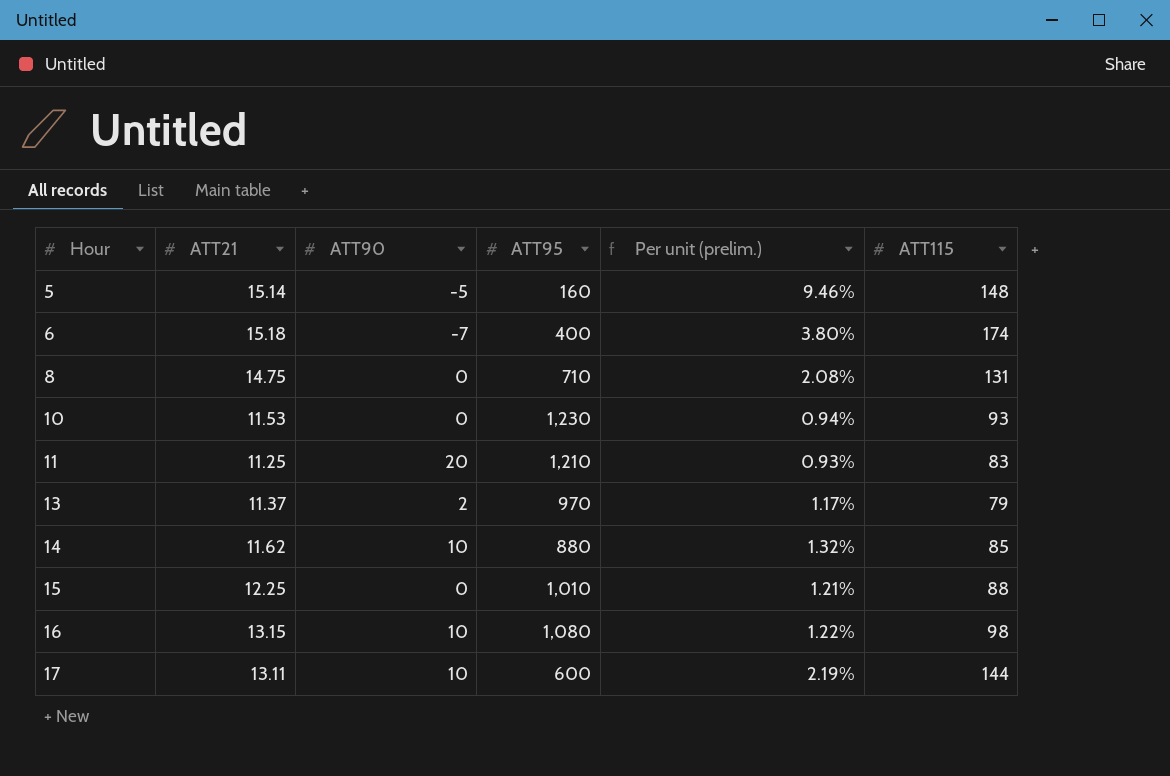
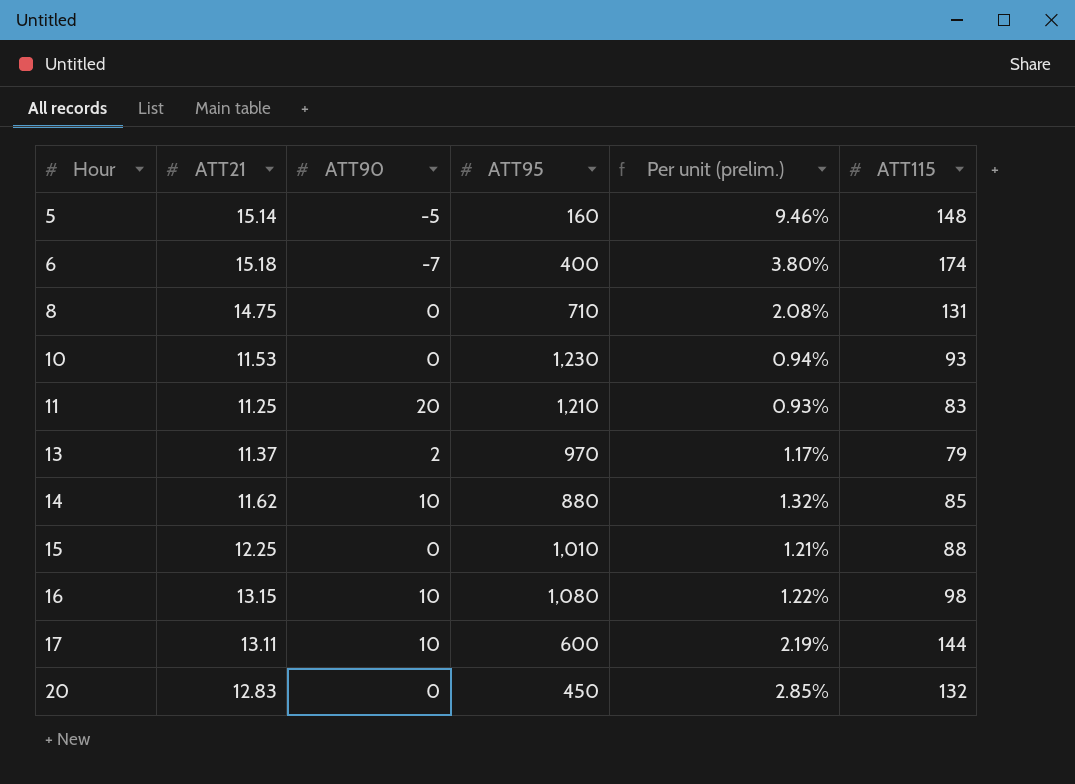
row 20: none -> 12.83 | 0 | 450 | 2.85% | 132

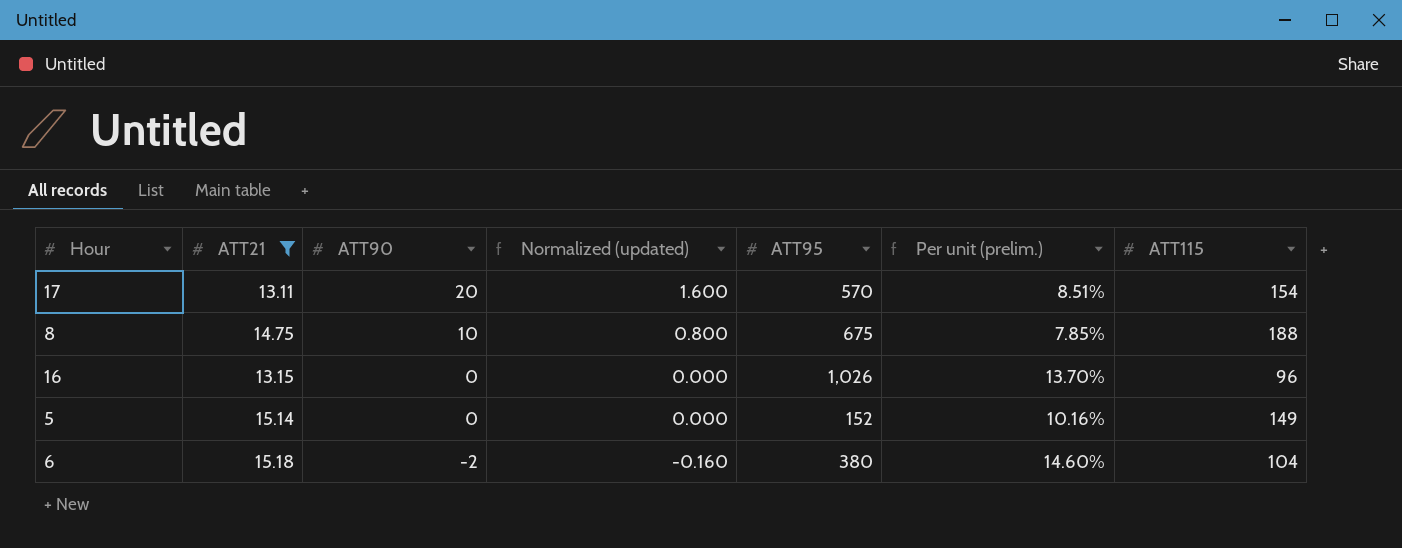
filter: none -> ATT21 >= 13.11
row order: Hour ascending -> ATT90 descending
column Normalized (updated) | formula: none -> [ATT90] * 0.08
column Per unit (prelim.) | formula: [ATT21] / [ATT95] -> [ATT21] / [ATT115]
17 | ATT90: 10 -> 20
17 | ATT95: 600 -> 570
17 | ATT115: 144 -> 154
8 | ATT90: 0 -> 10
8 | ATT95: 710 -> 675
8 | ATT115: 131 -> 188
16 | ATT90: 10 -> 0
16 | ATT95: 1,080 -> 1,026
16 | ATT115: 98 -> 96
5 | ATT90: -5 -> 0
5 | ATT95: 160 -> 152
5 | ATT115: 148 -> 149
6 | ATT90: -7 -> -2
6 | ATT95: 400 -> 380
6 | ATT115: 174 -> 104

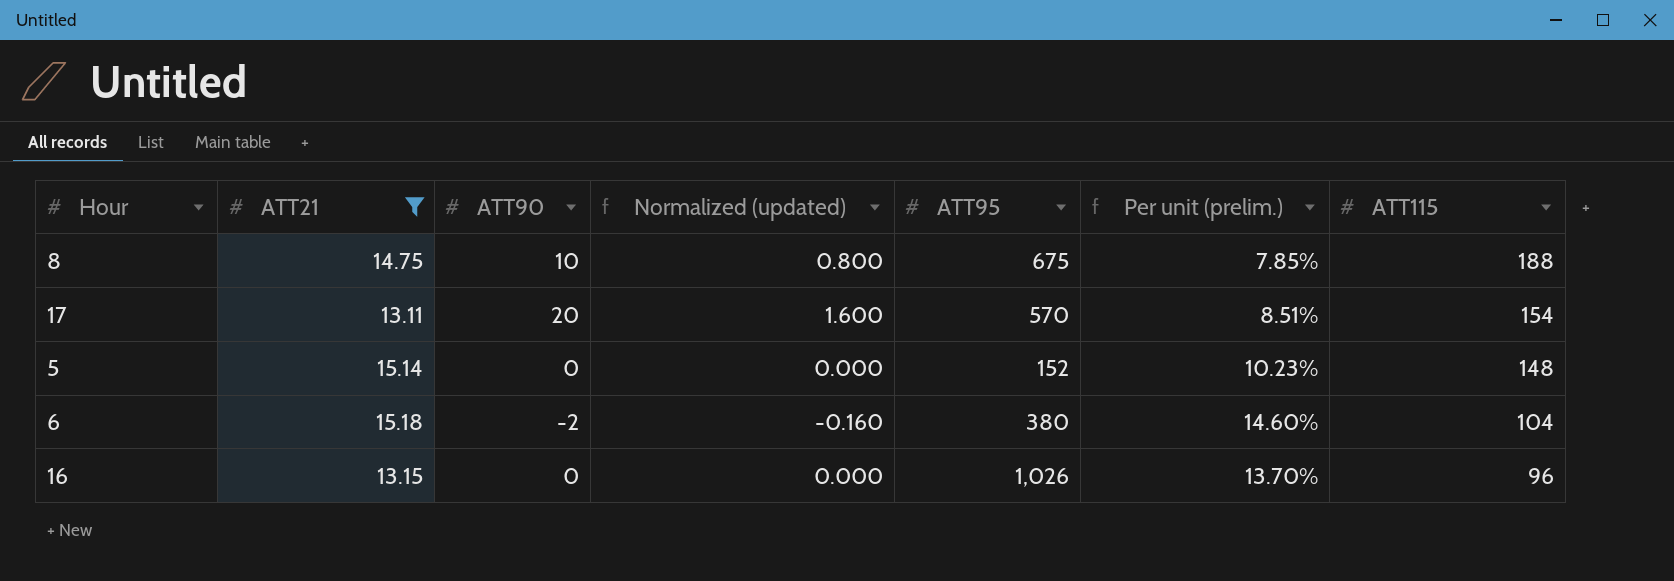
row order: ATT90 descending -> ATT115 descending
5 | Per unit (prelim.): 10.16% -> 10.23%
5 | ATT115: 149 -> 148

